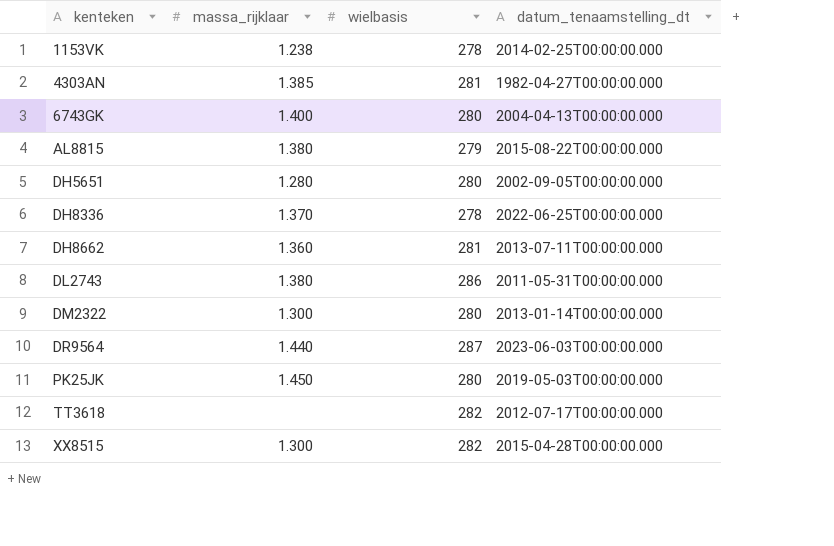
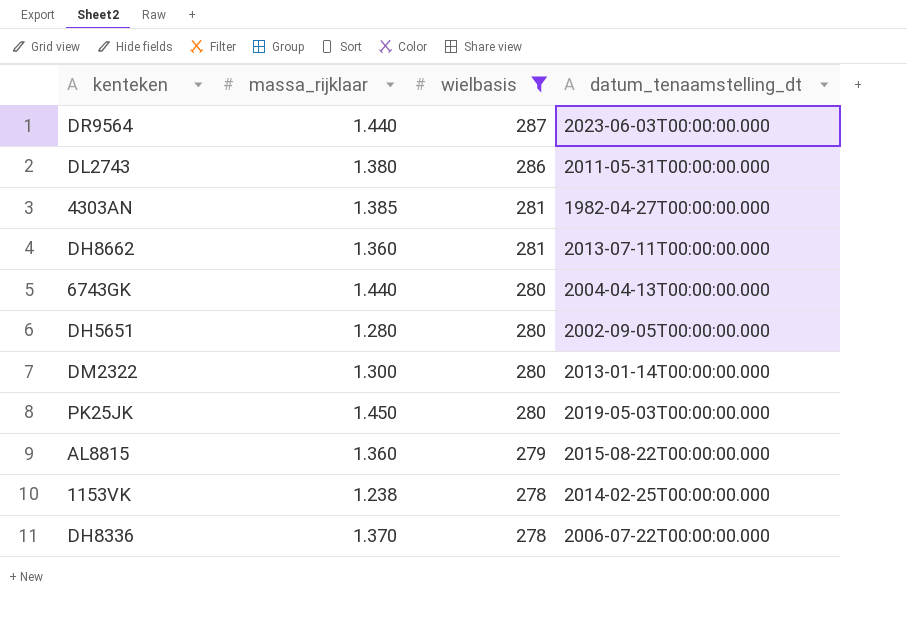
filter: none -> wielbasis != 282
row order: kenteken ascending -> wielbasis descending
6743GK | massa_rijklaar: 1.400 -> 1.440
AL8815 | massa_rijklaar: 1.380 -> 1.360
DH8336 | datum_tenaamstelling_dt: 2022-06-25T00:00:00.000 -> 2006-07-22T00:00:00.000

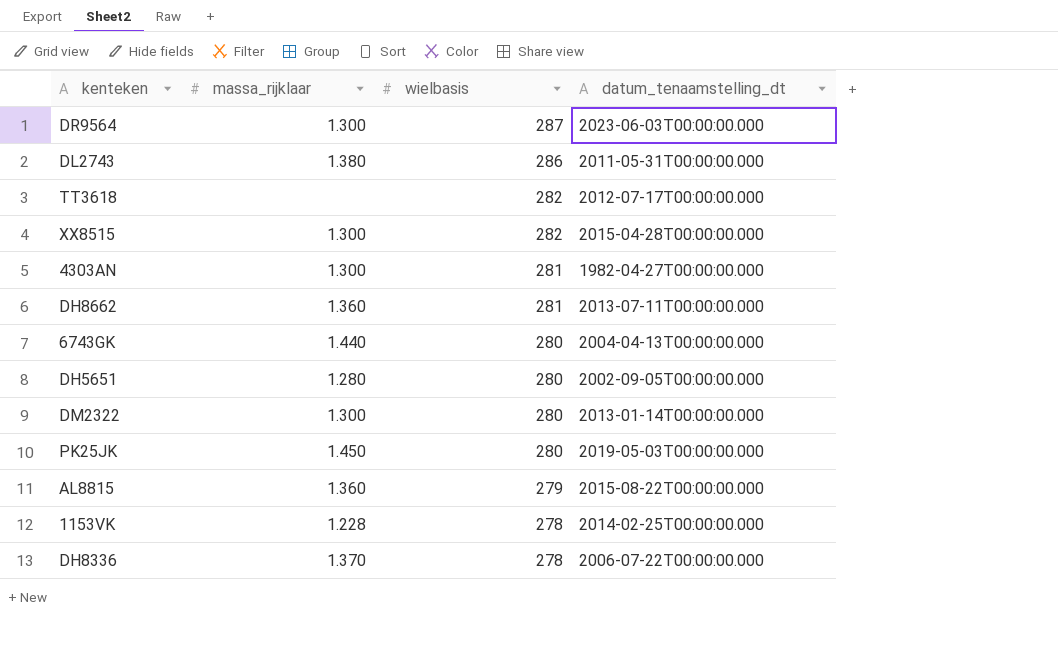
filter: wielbasis != 282 -> none
DR9564 | massa_rijklaar: 1.440 -> 1.300
4303AN | massa_rijklaar: 1.385 -> 1.300
1153VK | massa_rijklaar: 1.238 -> 1.228

